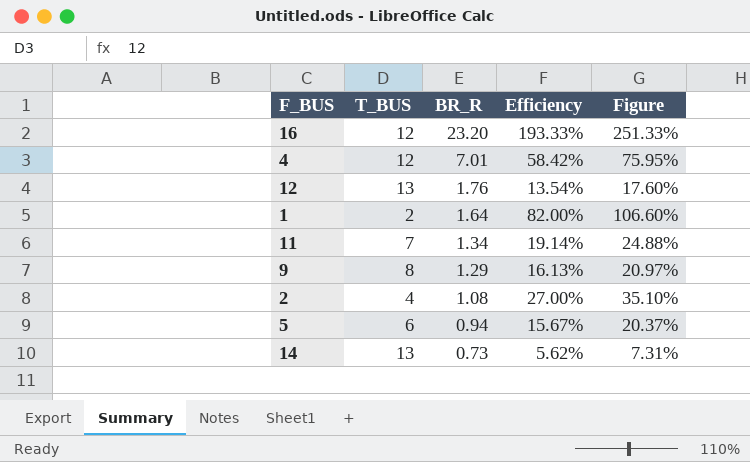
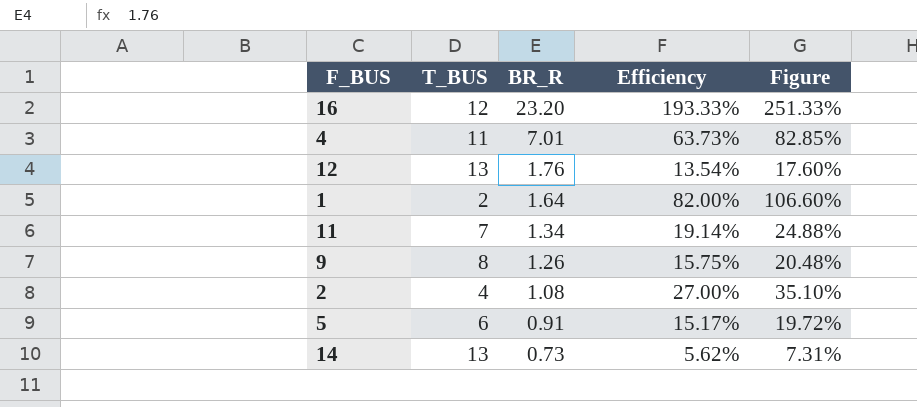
4 | T_BUS: 12 -> 11
4 | Efficiency: 58.42% -> 63.73%
4 | Figure: 75.95% -> 82.85%
9 | BR_R: 1.29 -> 1.26
9 | Efficiency: 16.13% -> 15.75%
9 | Figure: 20.97% -> 20.48%
5 | BR_R: 0.94 -> 0.91
5 | Efficiency: 15.67% -> 15.17%
5 | Figure: 20.37% -> 19.72%

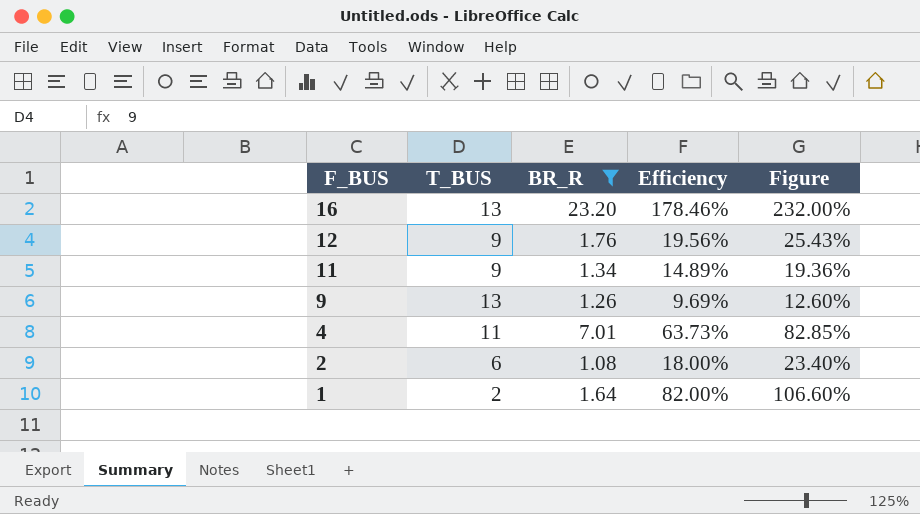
filter: none -> BR_R >= 1.08
row order: BR_R descending -> F_BUS descending
16 | T_BUS: 12 -> 13
16 | Efficiency: 193.33% -> 178.46%
16 | Figure: 251.33% -> 232.00%
12 | T_BUS: 13 -> 9
12 | Efficiency: 13.54% -> 19.56%
12 | Figure: 17.60% -> 25.43%
11 | T_BUS: 7 -> 9
11 | Efficiency: 19.14% -> 14.89%
11 | Figure: 24.88% -> 19.36%
9 | T_BUS: 8 -> 13
9 | Efficiency: 15.75% -> 9.69%
9 | Figure: 20.48% -> 12.60%
2 | T_BUS: 4 -> 6
2 | Efficiency: 27.00% -> 18.00%
2 | Figure: 35.10% -> 23.40%

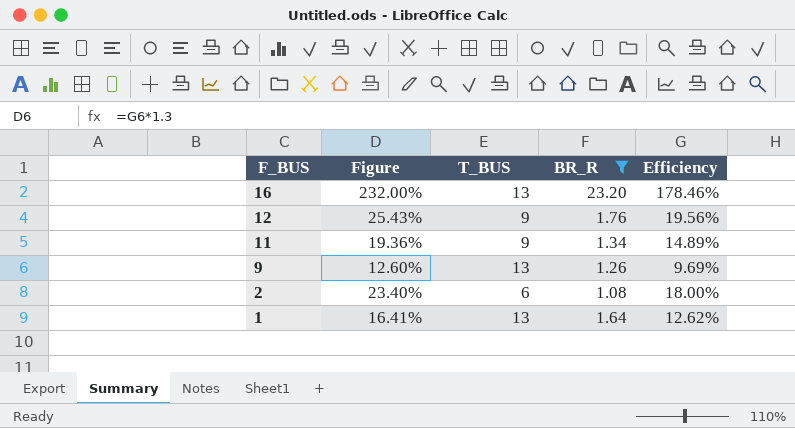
column Figure | position: 5 -> 2
row 4: 11 | 7.01 | 63.73% | 82.85% -> none
1 | Figure: 106.60% -> 16.41%
1 | T_BUS: 2 -> 13
1 | Efficiency: 82.00% -> 12.62%

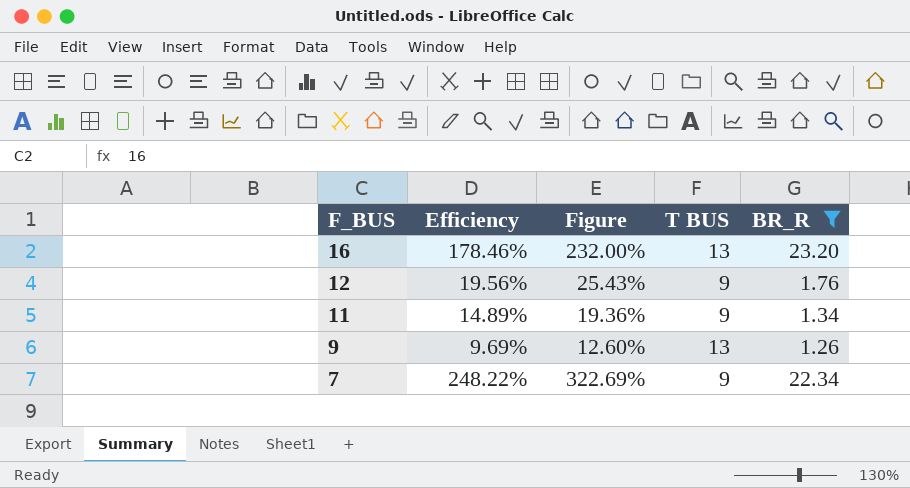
column Efficiency | position: 5 -> 2
column name: T_BUS -> T BUS
row 2: 23.40% | 6 | 1.08 | 18.00% -> none
row 1: 16.41% | 13 | 1.64 | 12.62% -> none
row 7: none -> 248.22% | 322.69% | 9 | 22.34

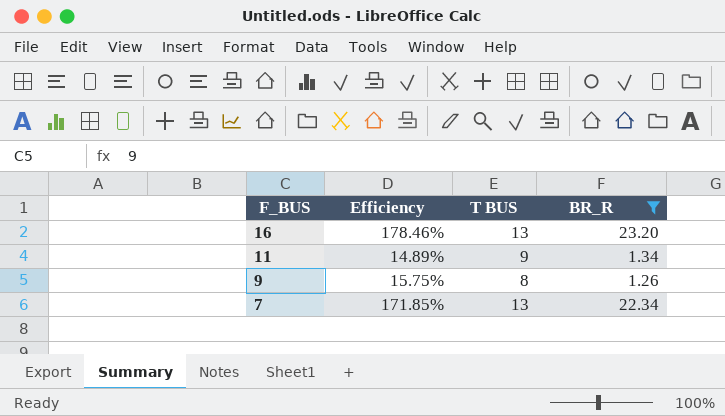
column Figure | formula: [Efficiency] * 1.3 -> none
row 12: 19.56% | 25.43% | 9 | 1.76 -> none
9 | Efficiency: 9.69% -> 15.75%
9 | T BUS: 13 -> 8
7 | Efficiency: 248.22% -> 171.85%
7 | T BUS: 9 -> 13

